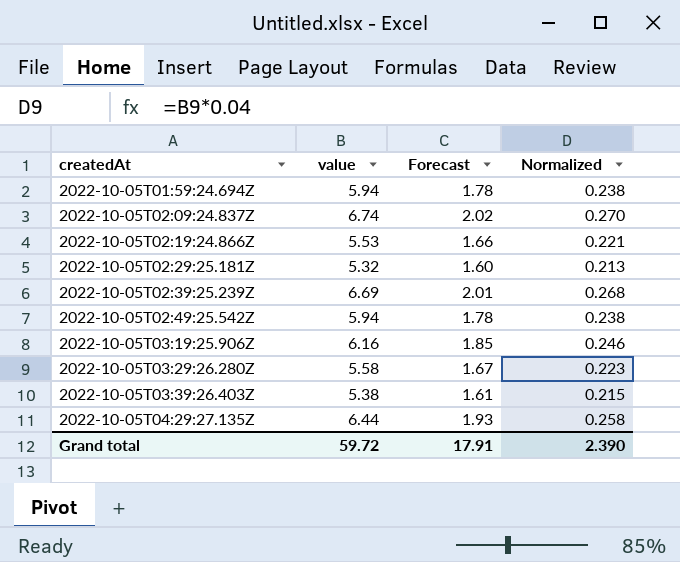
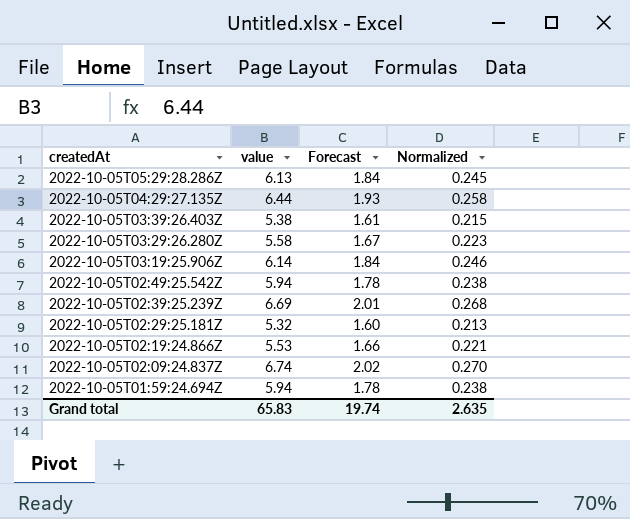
row order: createdAt ascending -> createdAt descending
row 2022-10-05T05:29:28.286Z: none -> 6.13 | 1.84 | 0.245
2022-10-05T03:19:25.906Z | value: 6.16 -> 6.14
2022-10-05T03:19:25.906Z | Forecast: 1.85 -> 1.84
Grand total | value: 59.72 -> 65.83
Grand total | Forecast: 17.91 -> 19.74
Grand total | Normalized: 2.390 -> 2.635

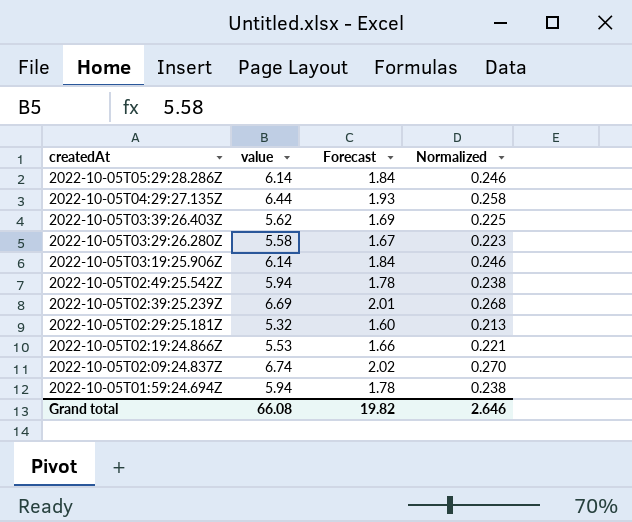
2022-10-05T05:29:28.286Z | value: 6.13 -> 6.14
2022-10-05T05:29:28.286Z | Normalized: 0.245 -> 0.246
2022-10-05T03:39:26.403Z | value: 5.38 -> 5.62
2022-10-05T03:39:26.403Z | Forecast: 1.61 -> 1.69
2022-10-05T03:39:26.403Z | Normalized: 0.215 -> 0.225
Grand total | value: 65.83 -> 66.08
Grand total | Forecast: 19.74 -> 19.82
Grand total | Normalized: 2.635 -> 2.646

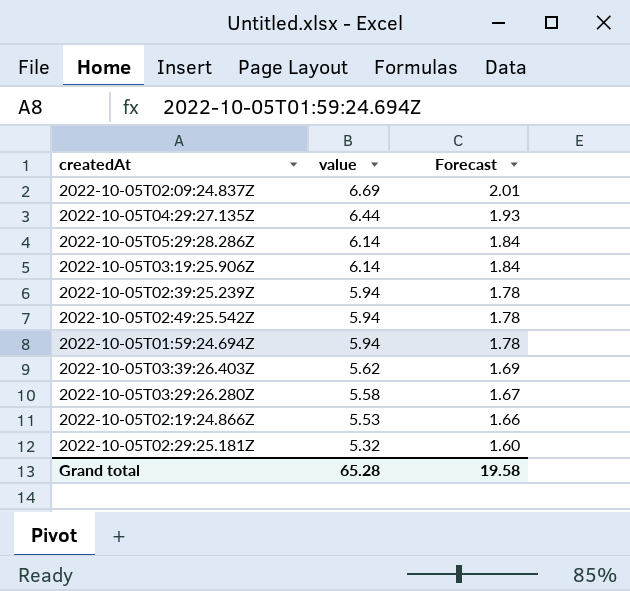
row order: createdAt descending -> value descending
column Normalized | formula: [value] * 0.04 -> none
2022-10-05T02:09:24.837Z | value: 6.74 -> 6.69
2022-10-05T02:09:24.837Z | Forecast: 2.02 -> 2.01
2022-10-05T02:39:25.239Z | value: 6.69 -> 5.94
2022-10-05T02:39:25.239Z | Forecast: 2.01 -> 1.78
Grand total | value: 66.08 -> 65.28
Grand total | Forecast: 19.82 -> 19.58

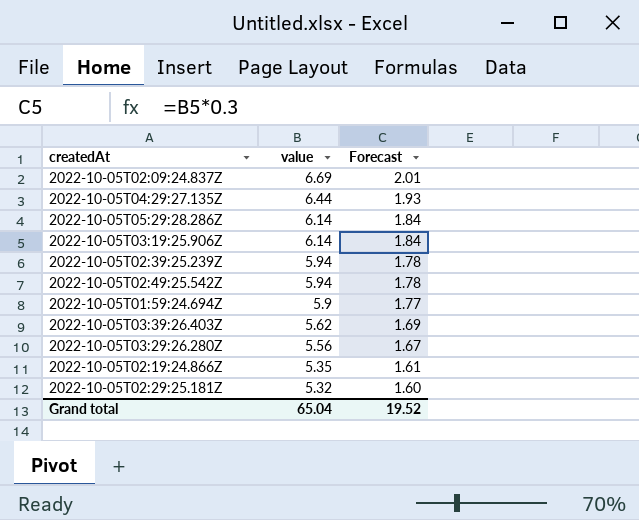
2022-10-05T01:59:24.694Z | value: 5.94 -> 5.9
2022-10-05T01:59:24.694Z | Forecast: 1.78 -> 1.77
2022-10-05T03:29:26.280Z | value: 5.58 -> 5.56
2022-10-05T02:19:24.866Z | value: 5.53 -> 5.35
2022-10-05T02:19:24.866Z | Forecast: 1.66 -> 1.61
Grand total | value: 65.28 -> 65.04
Grand total | Forecast: 19.58 -> 19.52

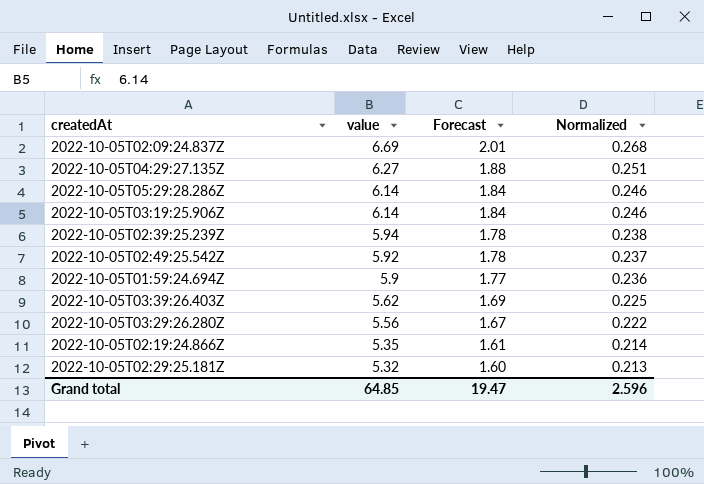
column Normalized | formula: none -> [value] * 0.04
2022-10-05T04:29:27.135Z | value: 6.44 -> 6.27
2022-10-05T04:29:27.135Z | Forecast: 1.93 -> 1.88
2022-10-05T02:49:25.542Z | value: 5.94 -> 5.92
Grand total | value: 65.04 -> 64.85
Grand total | Forecast: 19.52 -> 19.47

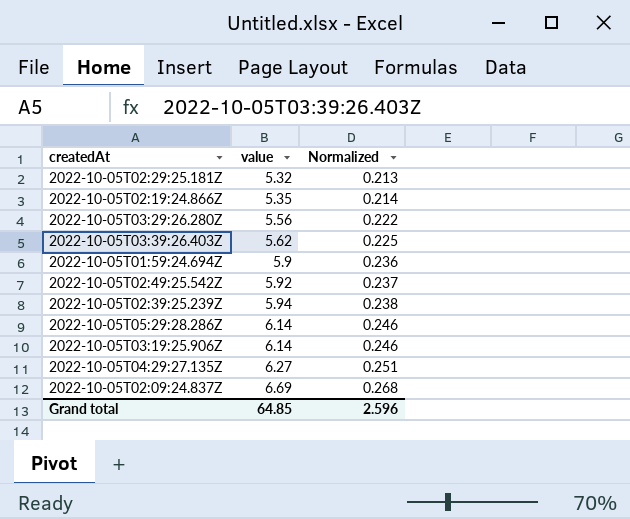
row order: value descending -> value ascending
column Forecast | formula: [value] * 0.3 -> none

